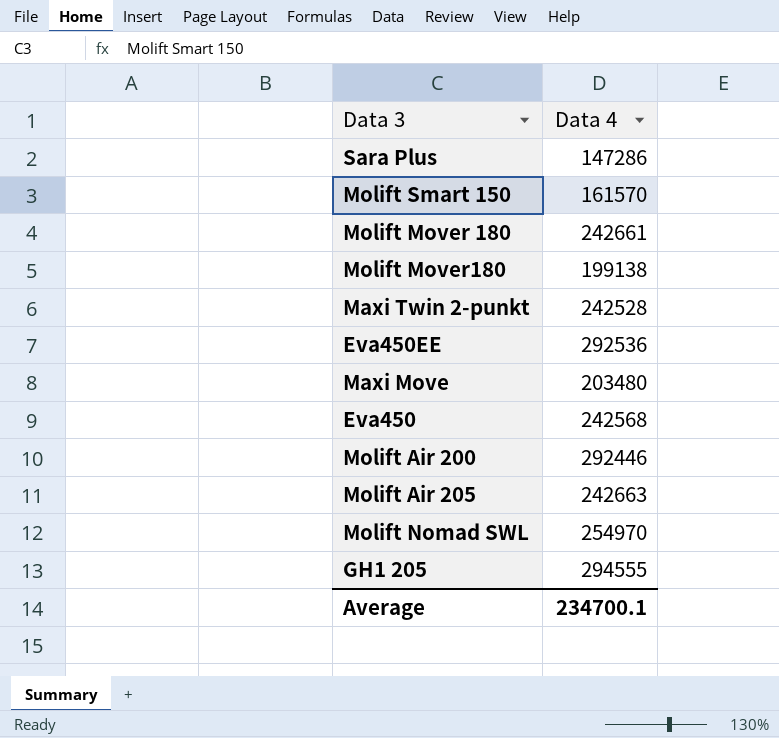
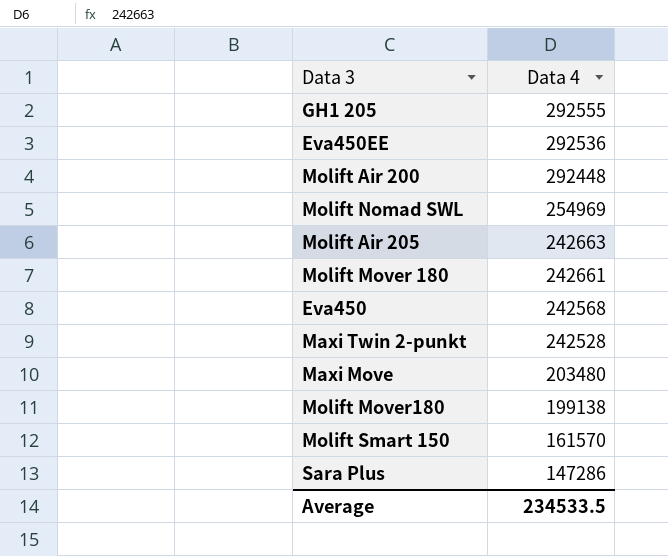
row order: none -> Data 4 descending
GH1 205 | Data 4: 294555 -> 292555
Molift Air 200 | Data 4: 292446 -> 292448
Molift Nomad SWL | Data 4: 254970 -> 254969
Average | Data 4: 234700.1 -> 234533.5

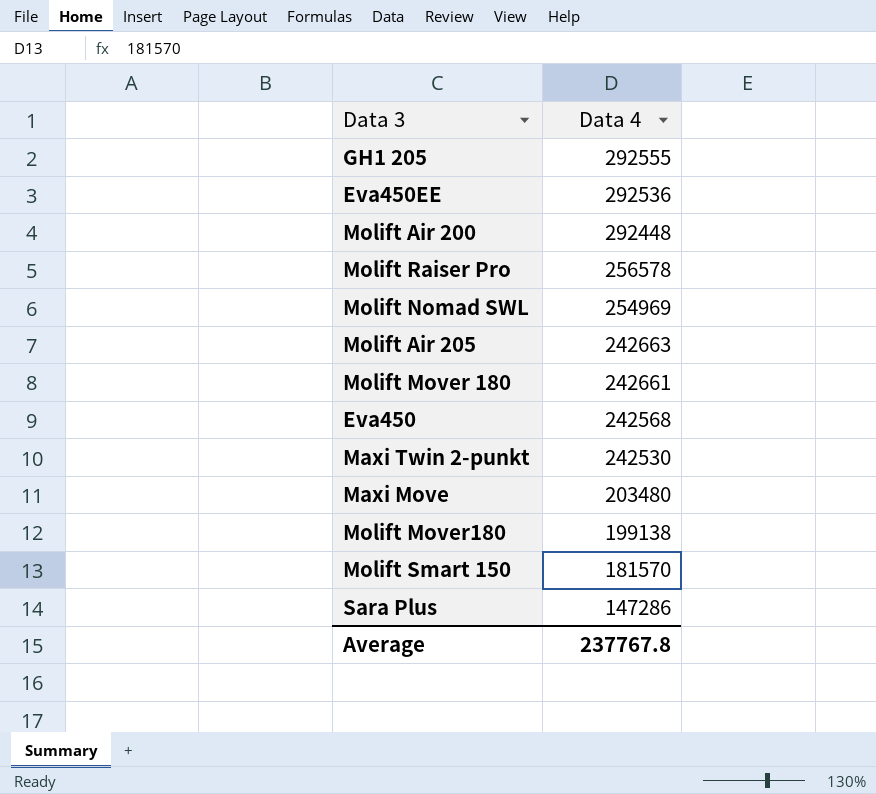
row Molift Raiser Pro: none -> 256578
Maxi Twin 2-punkt | Data 4: 242528 -> 242530
Molift Smart 150 | Data 4: 161570 -> 181570
Average | Data 4: 234533.5 -> 237767.8

